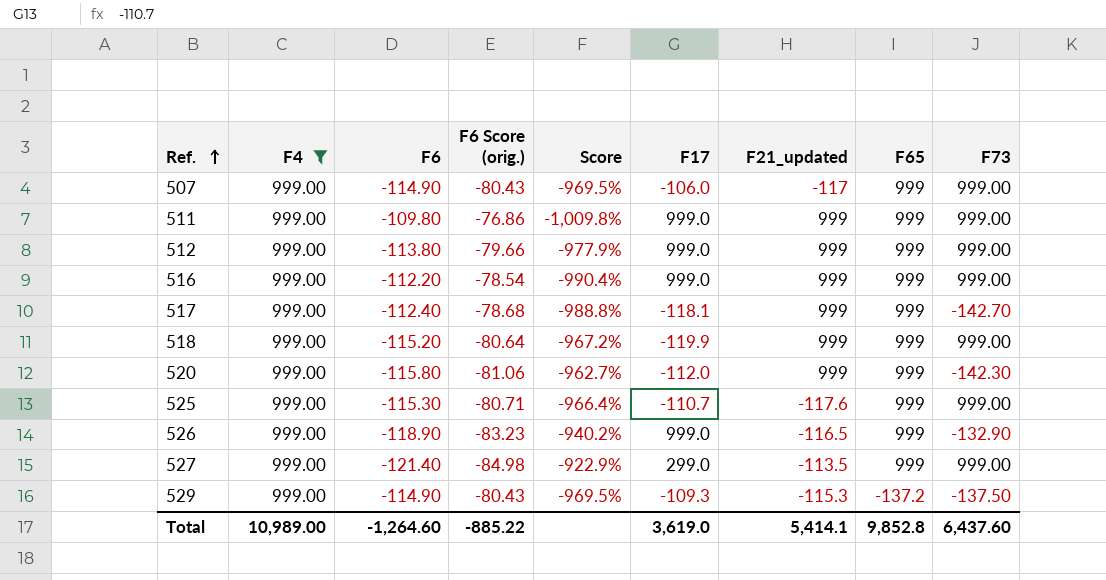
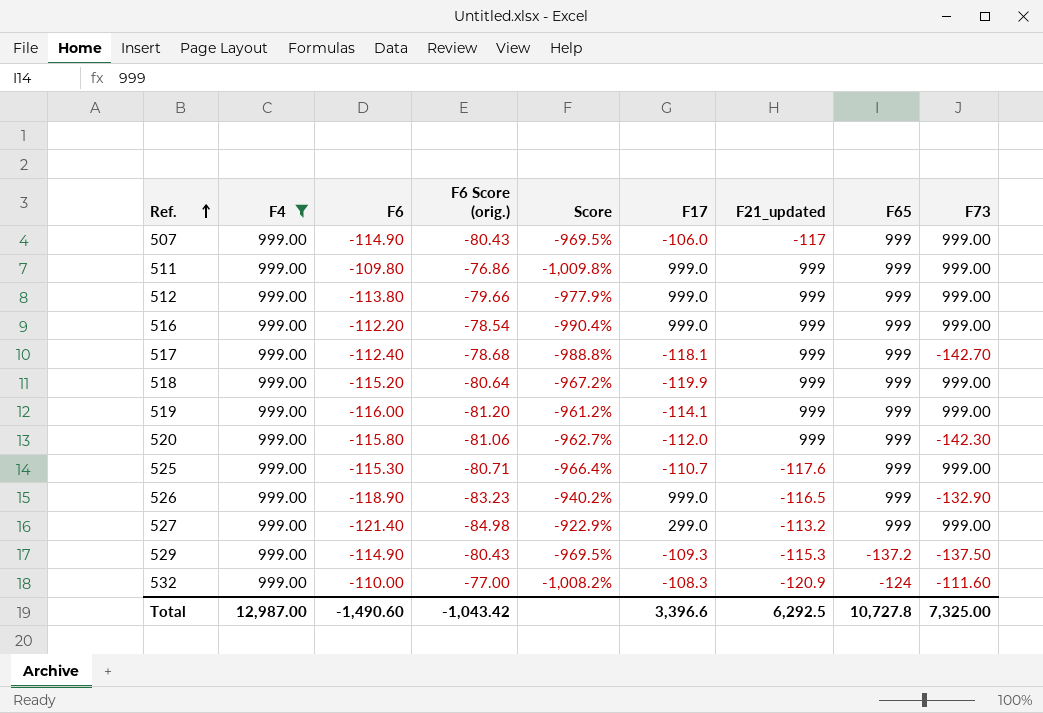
row 519: none -> 999.00 | -116.00 | -81.20 | -961.2% | -114.1 | 999 | 999 | 999.00
527 | F21_updated: -113.5 -> -113.2
row 532: none -> 999.00 | -110.00 | -77.00 | -1,008.2% | -108.3 | -120.9 | -124 | -111.60
Total | F4: 10,989.00 -> 12,987.00
Total | F6: -1,264.60 -> -1,490.60
Total | F6 Score (orig.): -885.22 -> -1,043.42
Total | F17: 3,619.0 -> 3,396.6
Total | F21_updated: 5,414.1 -> 6,292.5
Total | F65: 9,852.8 -> 10,727.8
Total | F73: 6,437.60 -> 7,325.00

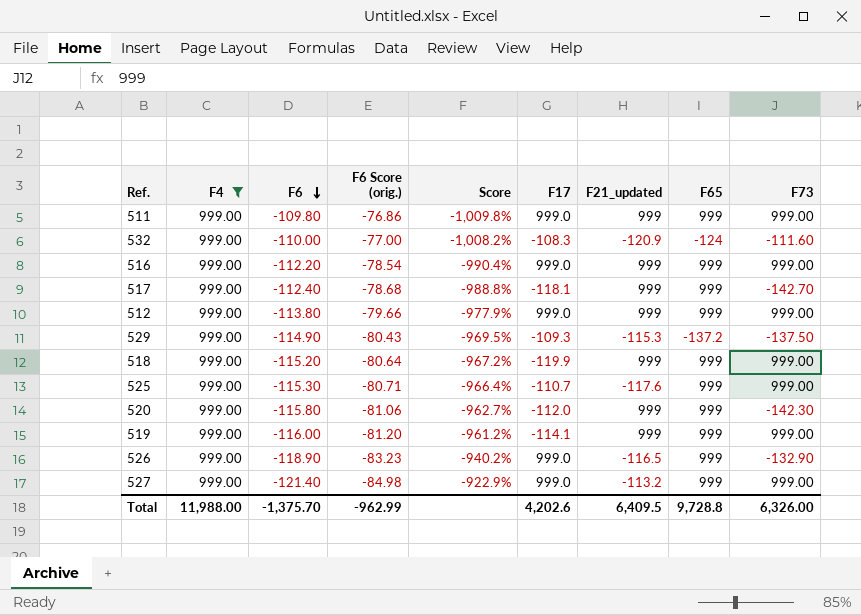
row order: Ref. ascending -> F6 descending
row 507: 999.00 | -114.90 | -80.43 | -969.5% | -106.0 | -117 | 999 | 999.00 -> none
527 | F17: 299.0 -> 999.0
Total | F4: 12,987.00 -> 11,988.00
Total | F6: -1,490.60 -> -1,375.70
Total | F6 Score (orig.): -1,043.42 -> -962.99
Total | F17: 3,396.6 -> 4,202.6
Total | F21_updated: 6,292.5 -> 6,409.5
Total | F65: 10,727.8 -> 9,728.8
Total | F73: 7,325.00 -> 6,326.00

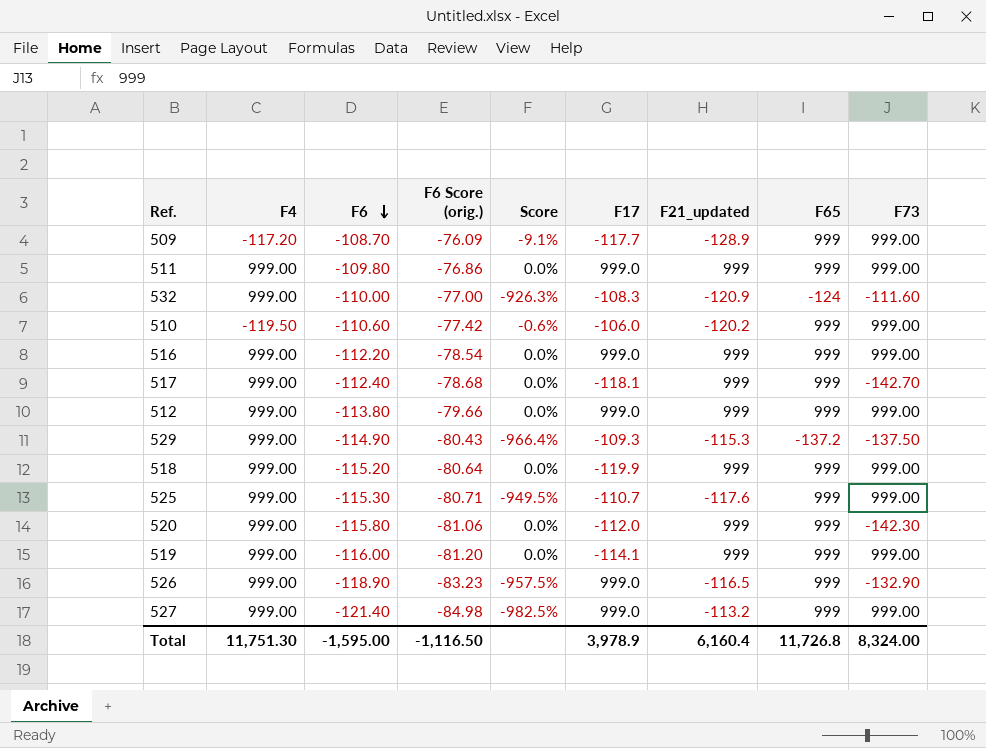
filter: F4 = 999.00 -> none
column Score | formula: ([F4] - [F6]) / [F6] -> ([F4] - [F21_updated]) / [F21_updated]
Total | F4: 11,988.00 -> 11,751.30
Total | F6: -1,375.70 -> -1,595.00
Total | F6 Score (orig.): -962.99 -> -1,116.50
Total | F17: 4,202.6 -> 3,978.9
Total | F21_updated: 6,409.5 -> 6,160.4
Total | F65: 9,728.8 -> 11,726.8
Total | F73: 6,326.00 -> 8,324.00

